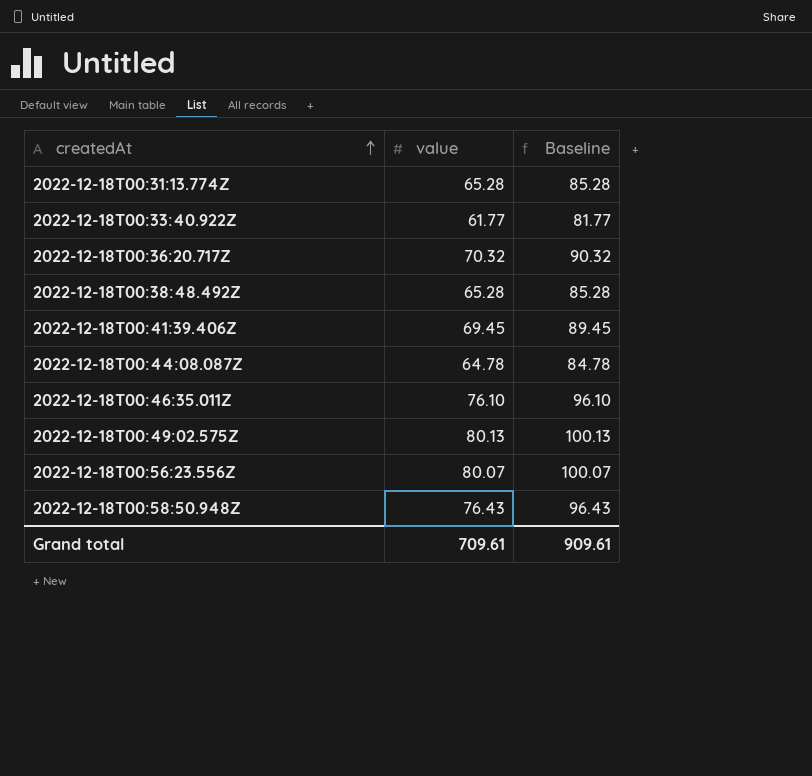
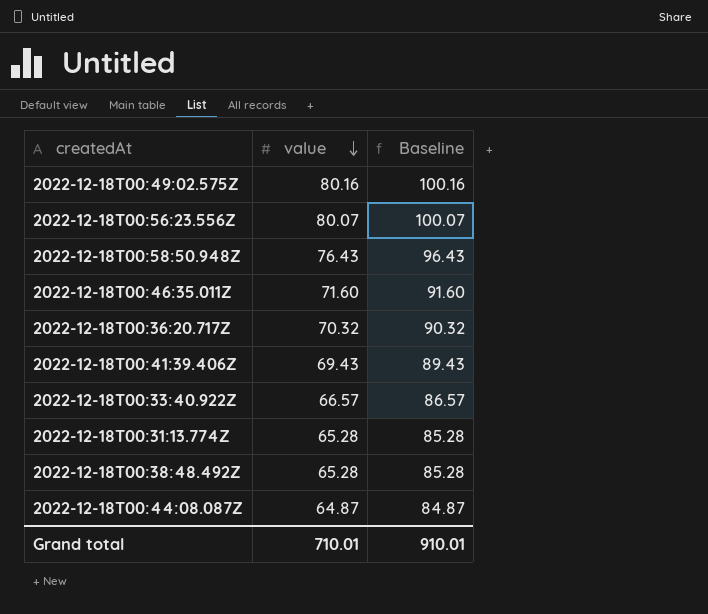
row order: createdAt ascending -> value descending
2022-12-18T00:49:02.575Z | value: 80.13 -> 80.16
2022-12-18T00:49:02.575Z | Baseline: 100.13 -> 100.16
2022-12-18T00:46:35.011Z | value: 76.10 -> 71.60
2022-12-18T00:46:35.011Z | Baseline: 96.10 -> 91.60
2022-12-18T00:41:39.406Z | value: 69.45 -> 69.43
2022-12-18T00:41:39.406Z | Baseline: 89.45 -> 89.43
2022-12-18T00:33:40.922Z | value: 61.77 -> 66.57
2022-12-18T00:33:40.922Z | Baseline: 81.77 -> 86.57
2022-12-18T00:44:08.087Z | value: 64.78 -> 64.87
2022-12-18T00:44:08.087Z | Baseline: 84.78 -> 84.87
Grand total | value: 709.61 -> 710.01
Grand total | Baseline: 909.61 -> 910.01

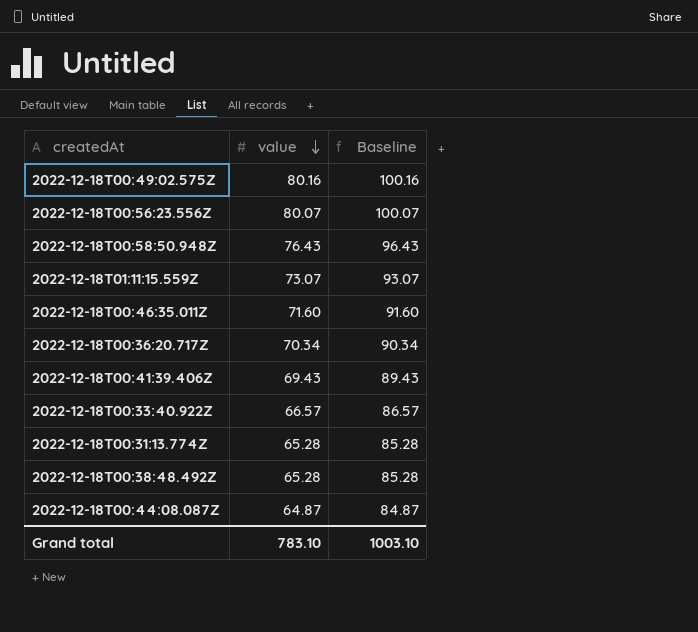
row 2022-12-18T01:11:15.559Z: none -> 73.07 | 93.07
2022-12-18T00:36:20.717Z | value: 70.32 -> 70.34
2022-12-18T00:36:20.717Z | Baseline: 90.32 -> 90.34
Grand total | value: 710.01 -> 783.10
Grand total | Baseline: 910.01 -> 1003.10

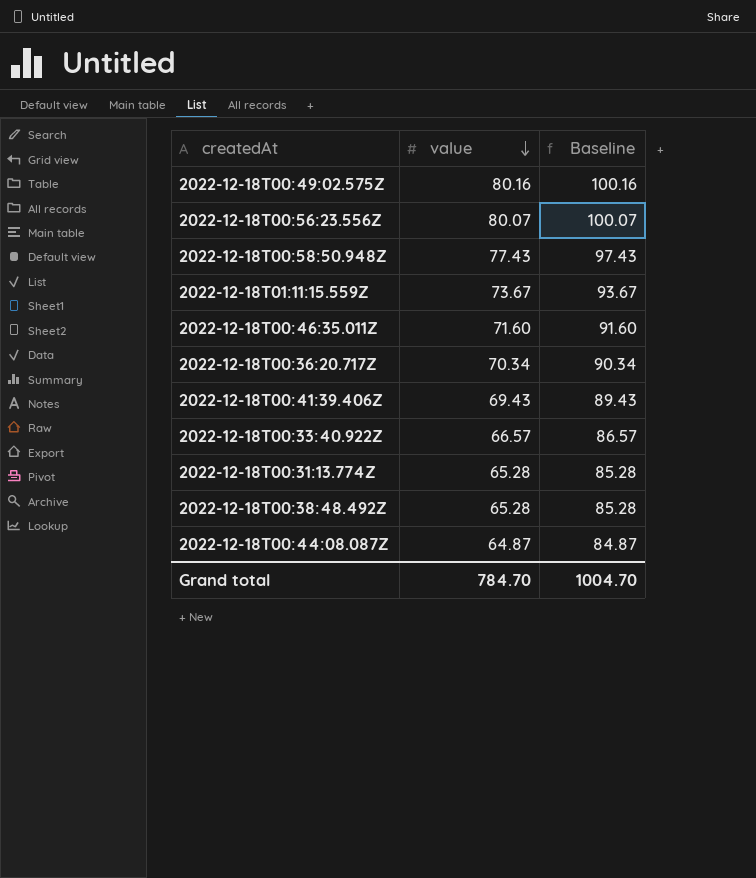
2022-12-18T00:58:50.948Z | value: 76.43 -> 77.43
2022-12-18T00:58:50.948Z | Baseline: 96.43 -> 97.43
2022-12-18T01:11:15.559Z | value: 73.07 -> 73.67
2022-12-18T01:11:15.559Z | Baseline: 93.07 -> 93.67
Grand total | value: 783.10 -> 784.70
Grand total | Baseline: 1003.10 -> 1004.70

